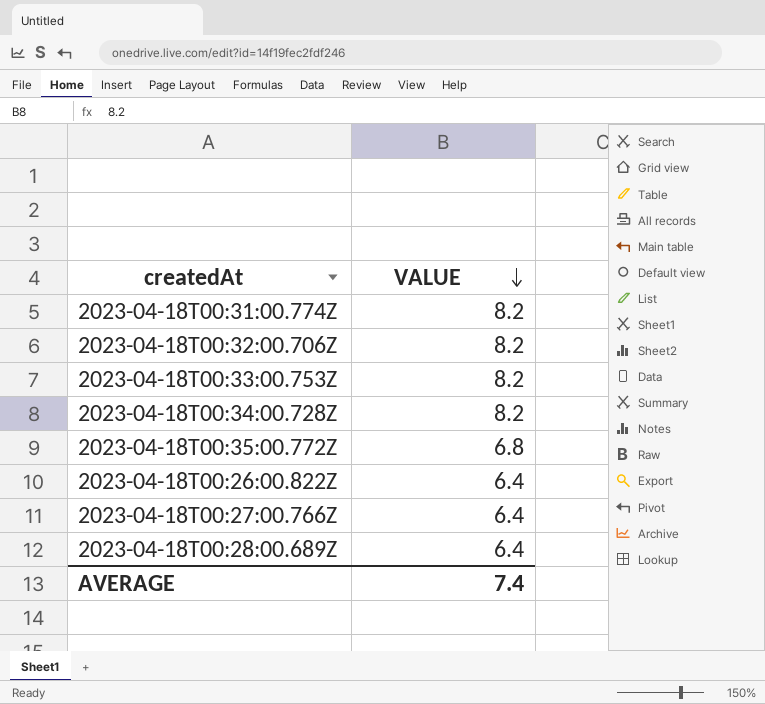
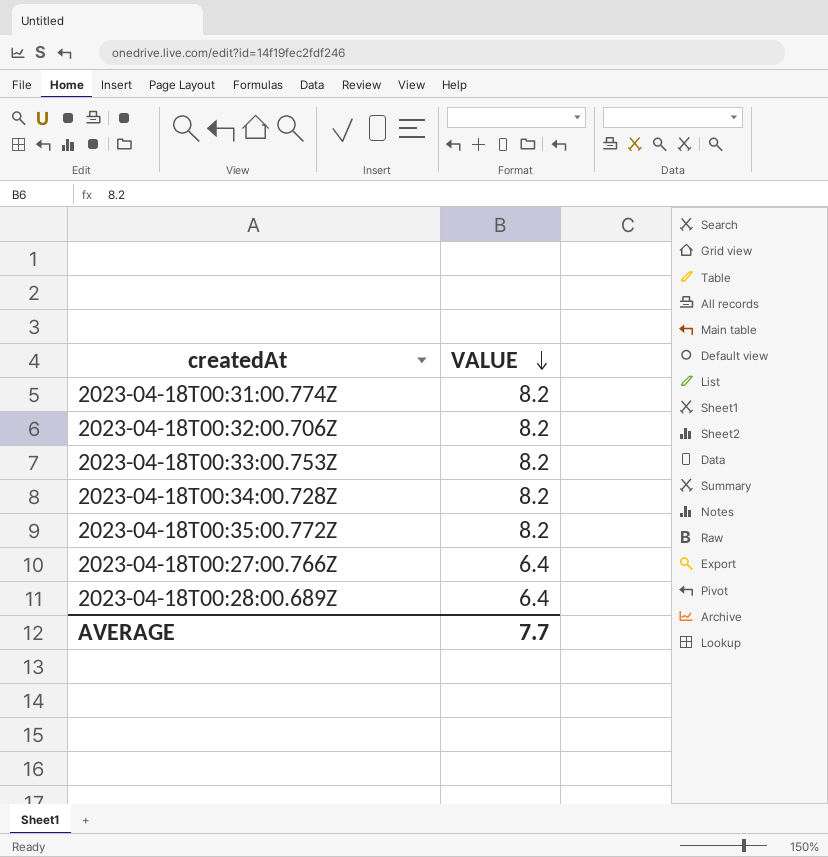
row 2023-04-18T00:26:00.822Z: 6.4 -> none
2023-04-18T00:35:00.772Z | VALUE: 6.8 -> 8.2
AVERAGE | VALUE: 7.4 -> 7.7

